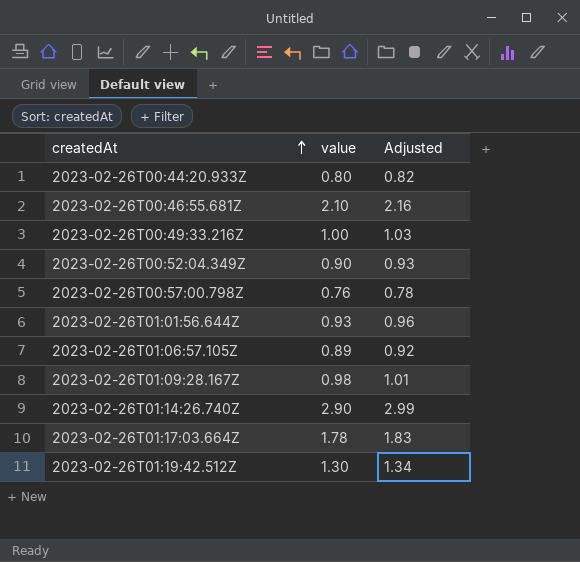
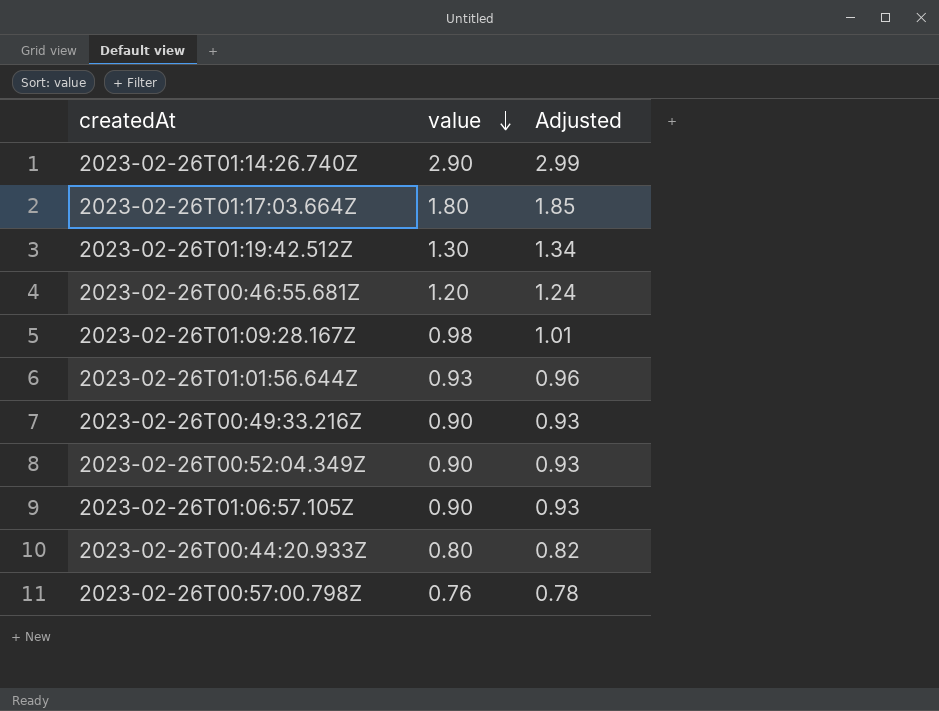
row order: createdAt ascending -> value descending
2023-02-26T01:17:03.664Z | value: 1.78 -> 1.80
2023-02-26T01:17:03.664Z | Adjusted: 1.83 -> 1.85
2023-02-26T00:46:55.681Z | value: 2.10 -> 1.20
2023-02-26T00:46:55.681Z | Adjusted: 2.16 -> 1.24
2023-02-26T00:49:33.216Z | value: 1.00 -> 0.90
2023-02-26T00:49:33.216Z | Adjusted: 1.03 -> 0.93
2023-02-26T01:06:57.105Z | value: 0.89 -> 0.90
2023-02-26T01:06:57.105Z | Adjusted: 0.92 -> 0.93

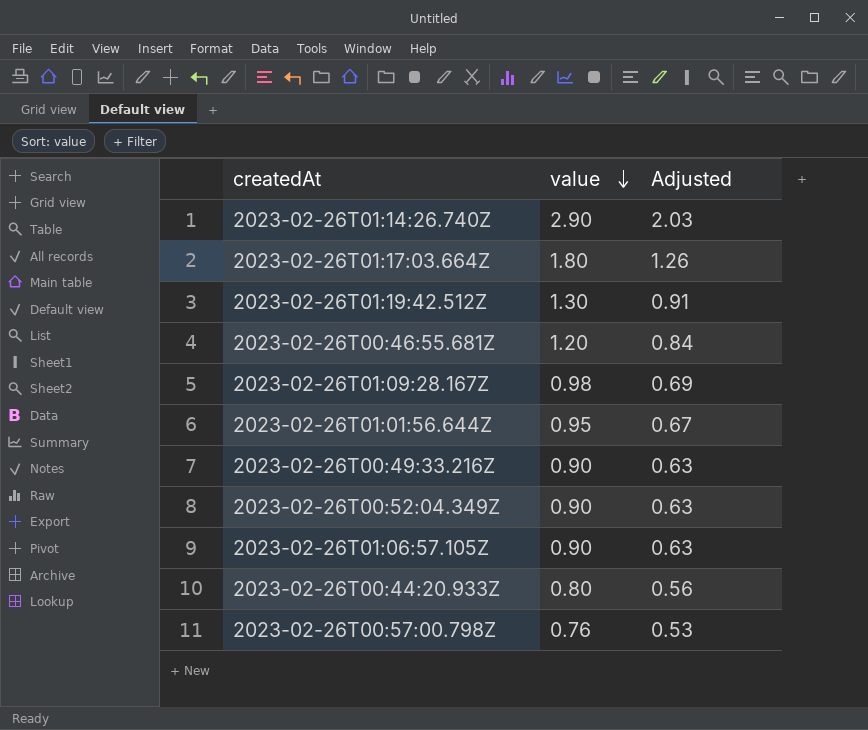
column Adjusted | formula: [value] * 1.03 -> [value] * 0.7
2023-02-26T01:01:56.644Z | value: 0.93 -> 0.95

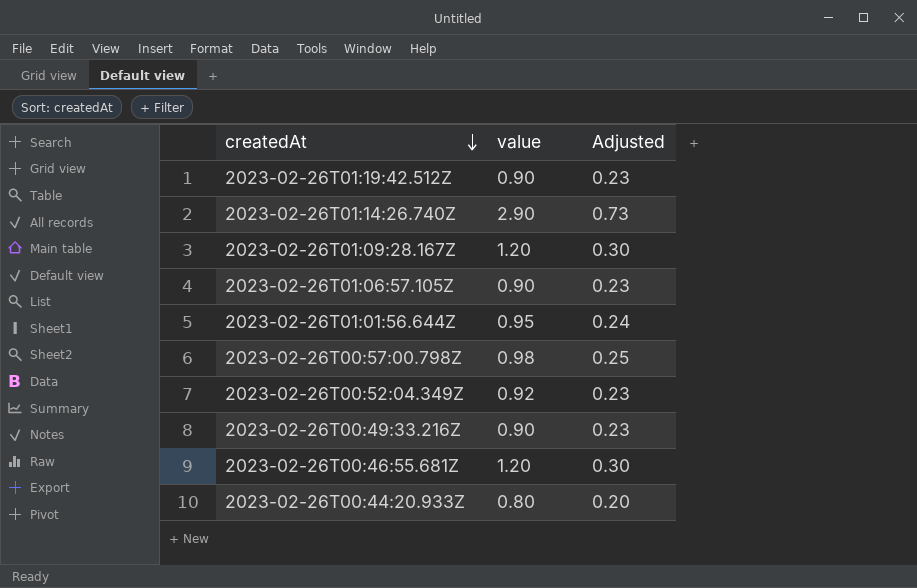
row order: value descending -> createdAt descending
column Adjusted | formula: [value] * 0.7 -> [value] * 0.25
row 2023-02-26T01:17:03.664Z: 1.80 | 1.26 -> none
2023-02-26T01:19:42.512Z | value: 1.30 -> 0.90
2023-02-26T01:09:28.167Z | value: 0.98 -> 1.20
2023-02-26T00:57:00.798Z | value: 0.76 -> 0.98
2023-02-26T00:52:04.349Z | value: 0.90 -> 0.92

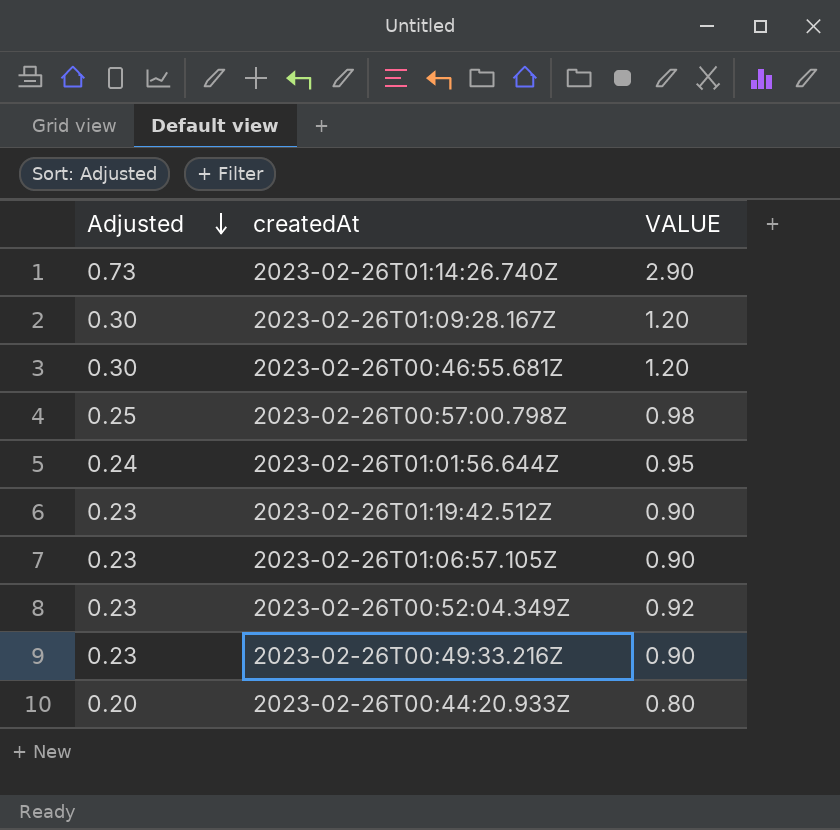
row order: createdAt descending -> Adjusted descending
column Adjusted | position: 3 -> 1
column name: value -> VALUE

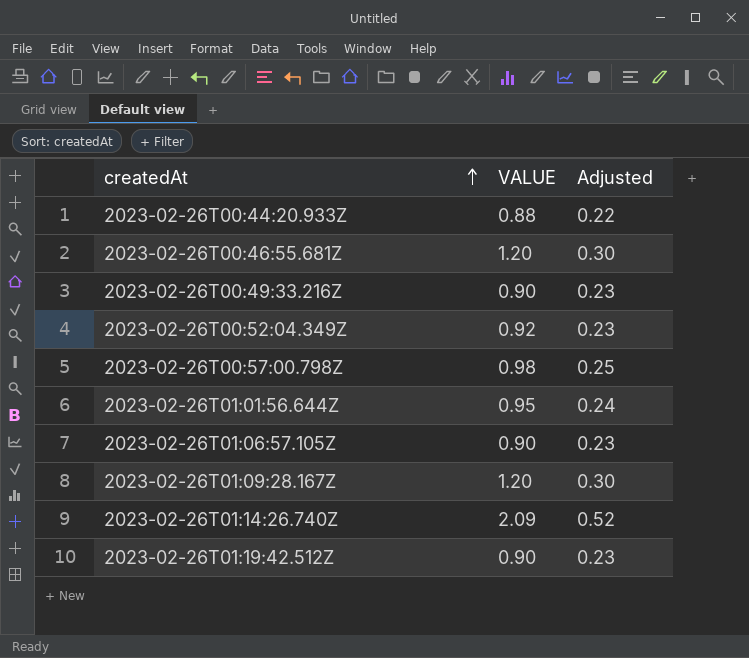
row order: Adjusted descending -> createdAt ascending
column Adjusted | position: 1 -> 3
2023-02-26T00:44:20.933Z | VALUE: 0.80 -> 0.88
2023-02-26T00:44:20.933Z | Adjusted: 0.20 -> 0.22
2023-02-26T01:14:26.740Z | VALUE: 2.90 -> 2.09
2023-02-26T01:14:26.740Z | Adjusted: 0.73 -> 0.52

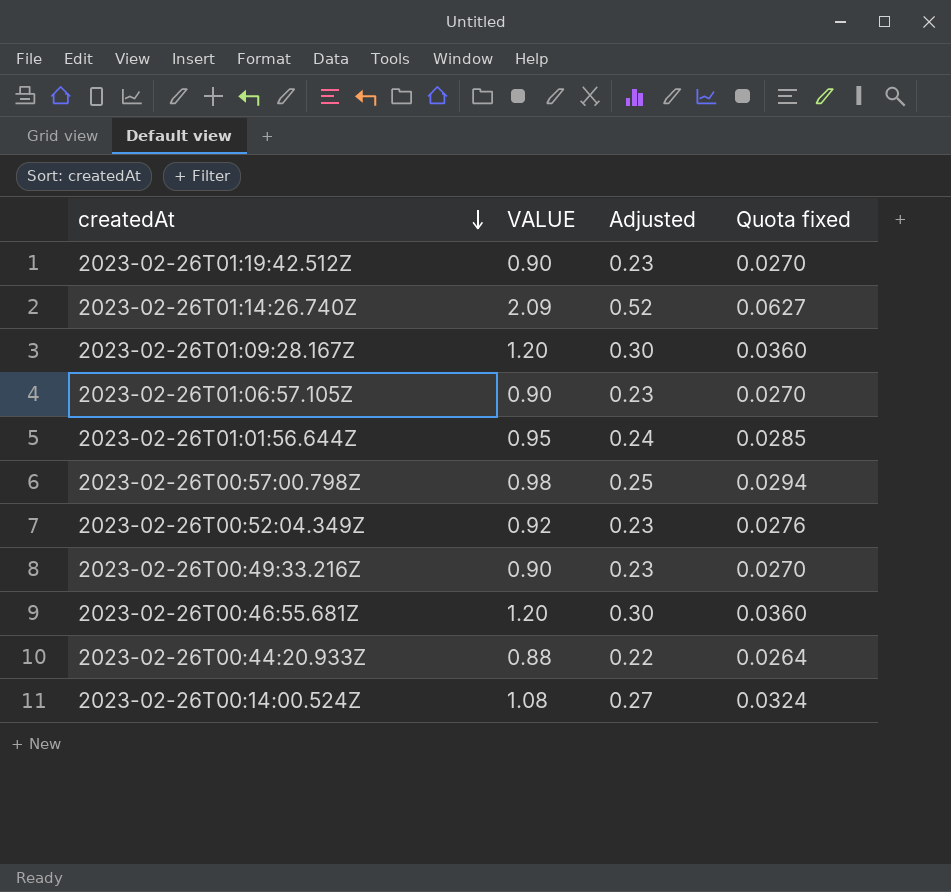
row order: createdAt ascending -> createdAt descending
column Quota fixed | formula: none -> [VALUE] * 0.03
row 2023-02-26T00:14:00.524Z: none -> 1.08 | 0.27 | 0.0324

